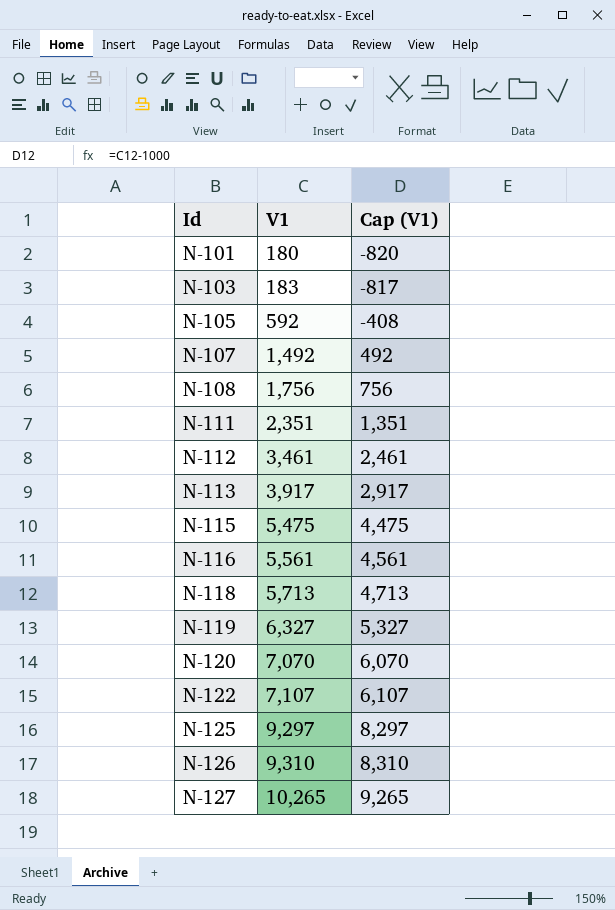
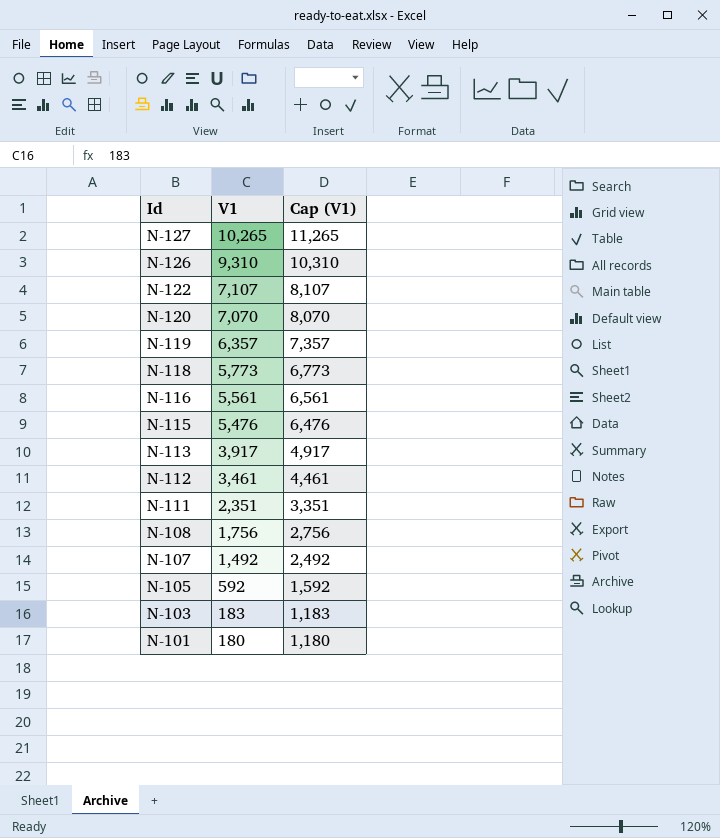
row order: Id ascending -> Id descending
column Cap (V1) | formula: [V1] - 1000 -> [V1] + 1000
row N-125: 9,297 | 8,297 -> none
N-119 | V1: 6,327 -> 6,357
N-118 | V1: 5,713 -> 5,773
N-115 | V1: 5,475 -> 5,476

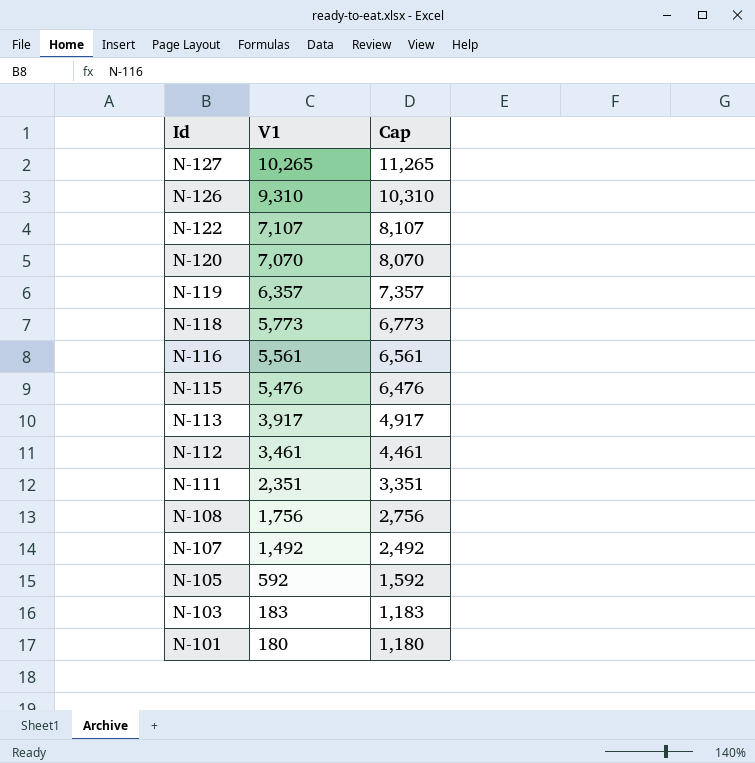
column name: Cap (V1) -> Cap

